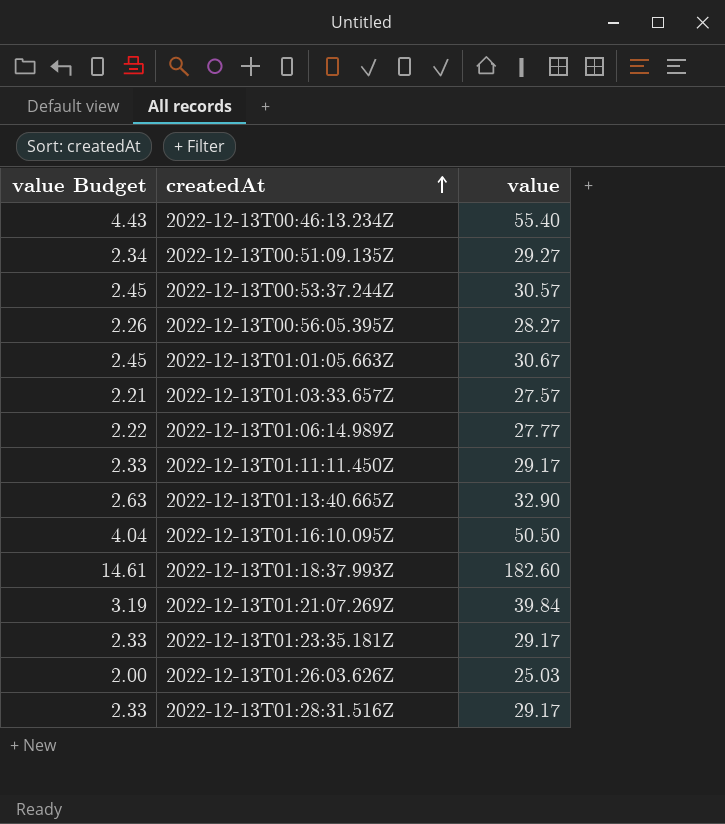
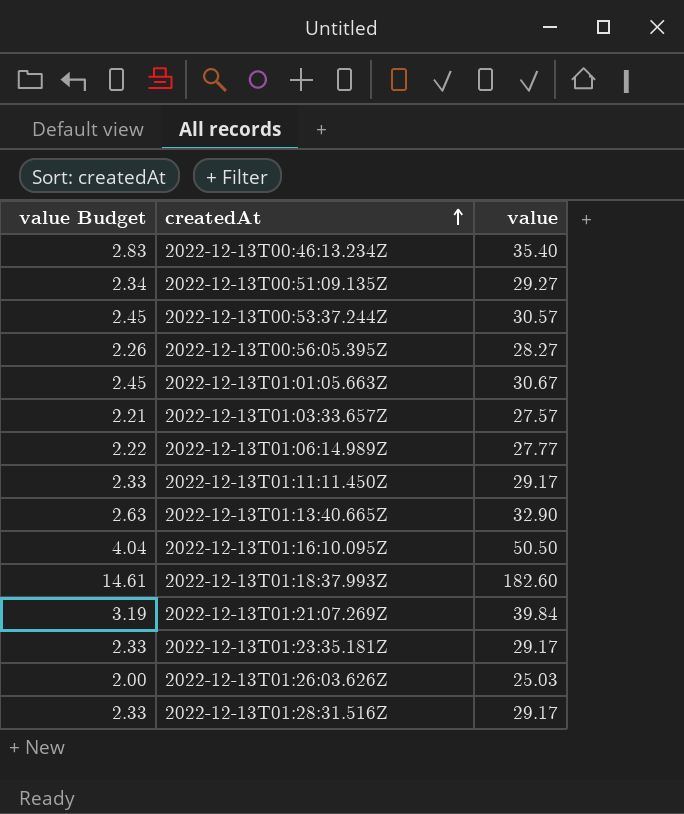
2022-12-13T00:46:13.234Z | value Budget: 4.43 -> 2.83
2022-12-13T00:46:13.234Z | value: 55.40 -> 35.40

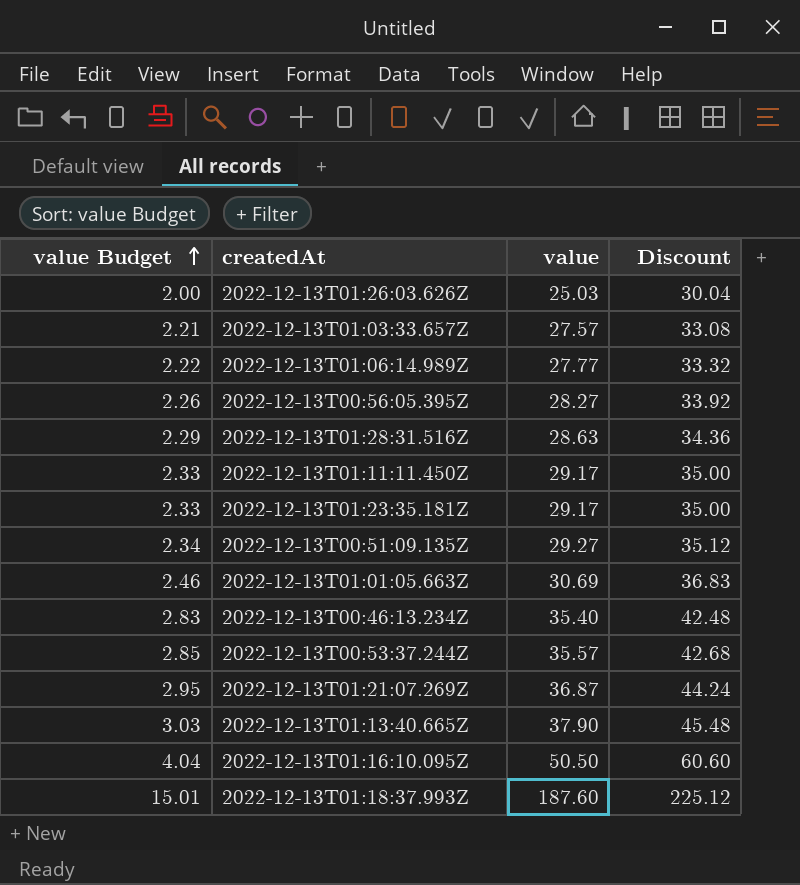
row order: createdAt ascending -> value Budget ascending
column Discount | formula: none -> [value] * 1.2
2022-12-13T01:28:31.516Z | value Budget: 2.33 -> 2.29
2022-12-13T01:28:31.516Z | value: 29.17 -> 28.63
2022-12-13T01:01:05.663Z | value Budget: 2.45 -> 2.46
2022-12-13T01:01:05.663Z | value: 30.67 -> 30.69
2022-12-13T00:53:37.244Z | value Budget: 2.45 -> 2.85
2022-12-13T00:53:37.244Z | value: 30.57 -> 35.57
2022-12-13T01:21:07.269Z | value Budget: 3.19 -> 2.95
2022-12-13T01:21:07.269Z | value: 39.84 -> 36.87
2022-12-13T01:13:40.665Z | value Budget: 2.63 -> 3.03
2022-12-13T01:13:40.665Z | value: 32.90 -> 37.90
2022-12-13T01:18:37.993Z | value Budget: 14.61 -> 15.01
2022-12-13T01:18:37.993Z | value: 182.60 -> 187.60

